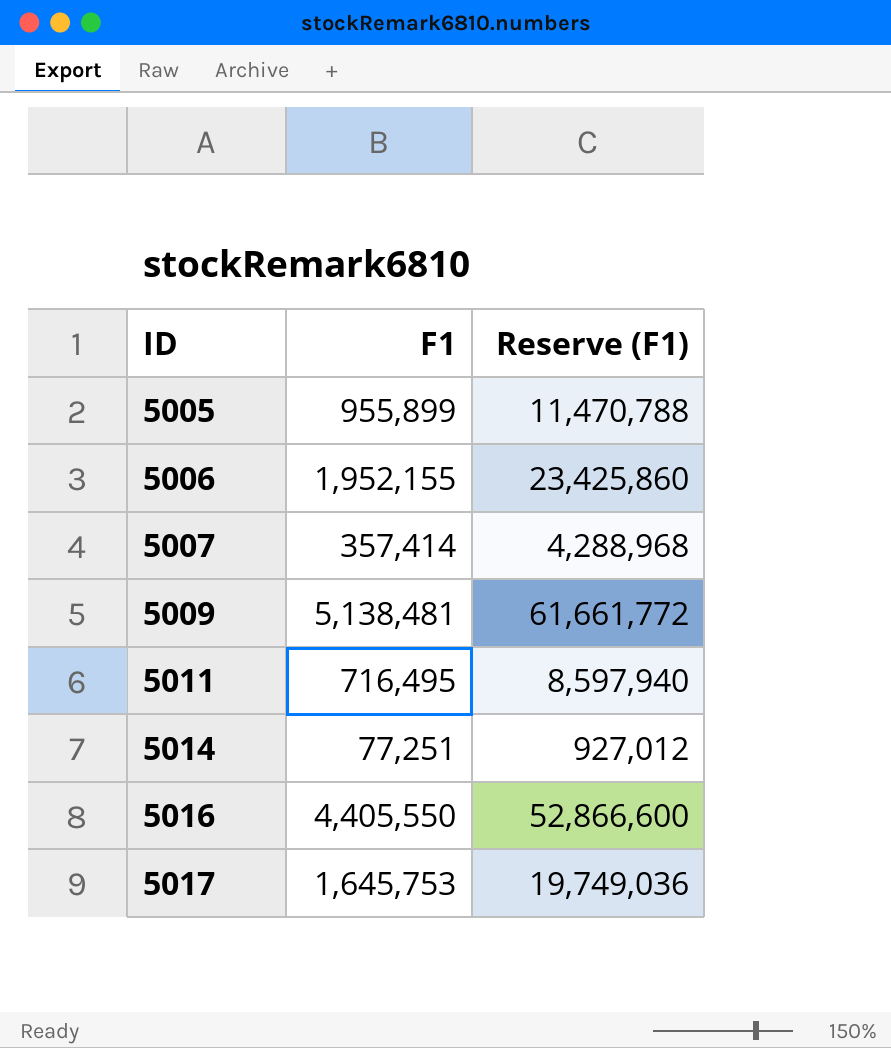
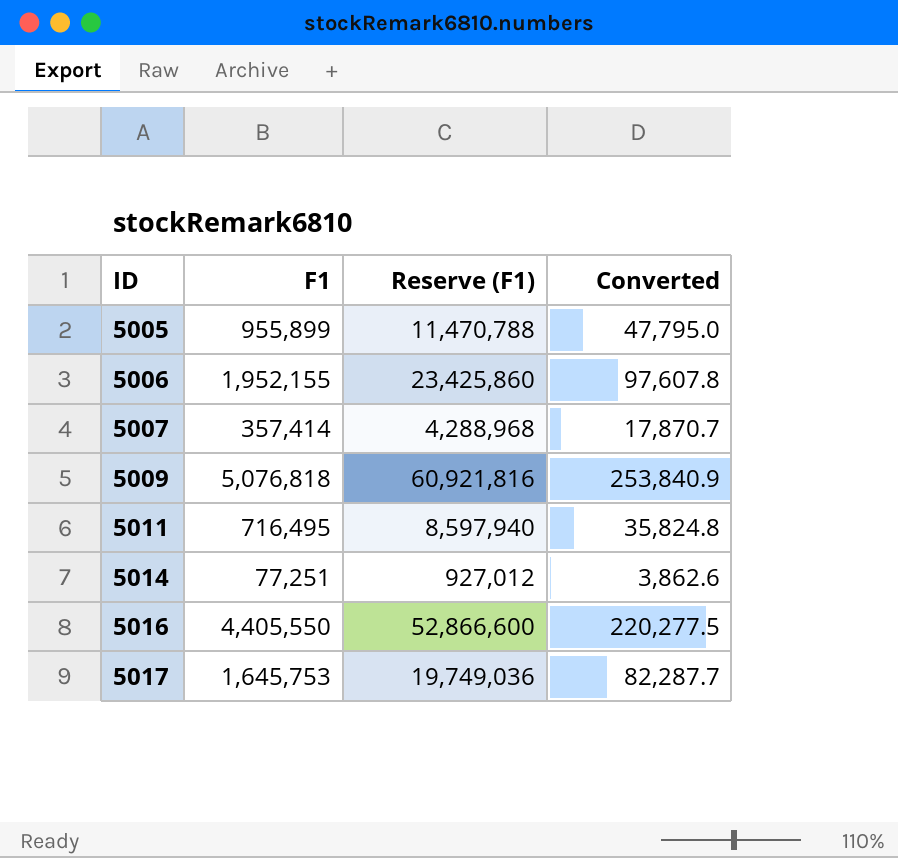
column Converted | formula: none -> [F1] * 0.05
5009 | F1: 5,138,481 -> 5,076,818
5009 | Reserve (F1): 61,661,772 -> 60,921,816

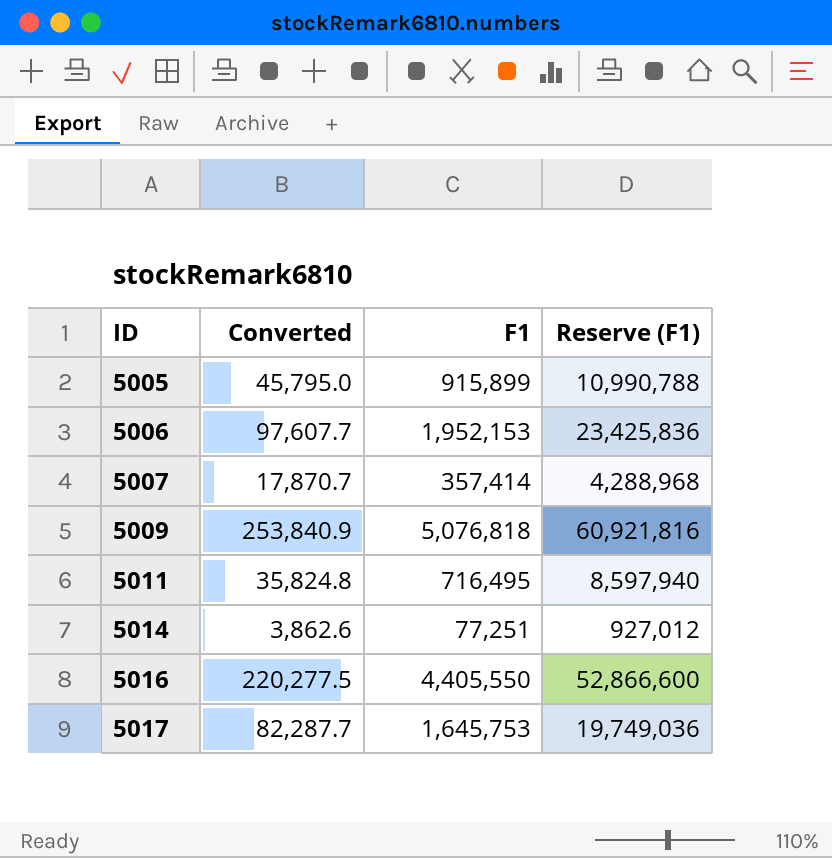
column Converted | position: 4 -> 2
5005 | Converted: 47,795.0 -> 45,795.0
5005 | F1: 955,899 -> 915,899
5005 | Reserve (F1): 11,470,788 -> 10,990,788
5006 | Converted: 97,607.8 -> 97,607.7
5006 | F1: 1,952,155 -> 1,952,153
5006 | Reserve (F1): 23,425,860 -> 23,425,836

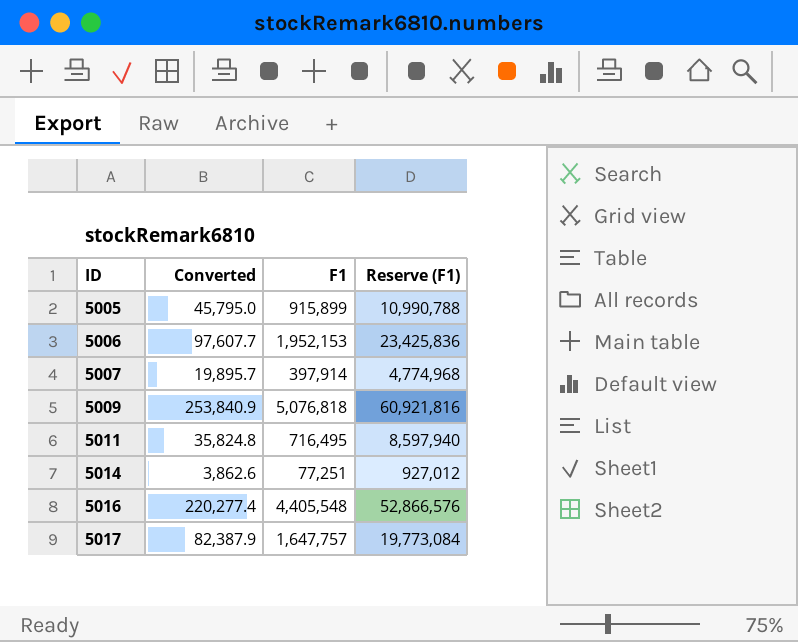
5007 | Converted: 17,870.7 -> 19,895.7
5007 | F1: 357,414 -> 397,914
5007 | Reserve (F1): 4,288,968 -> 4,774,968
5016 | Converted: 220,277.5 -> 220,277.4
5016 | F1: 4,405,550 -> 4,405,548
5016 | Reserve (F1): 52,866,600 -> 52,866,576
5017 | Converted: 82,287.7 -> 82,387.9
5017 | F1: 1,645,753 -> 1,647,757
5017 | Reserve (F1): 19,749,036 -> 19,773,084

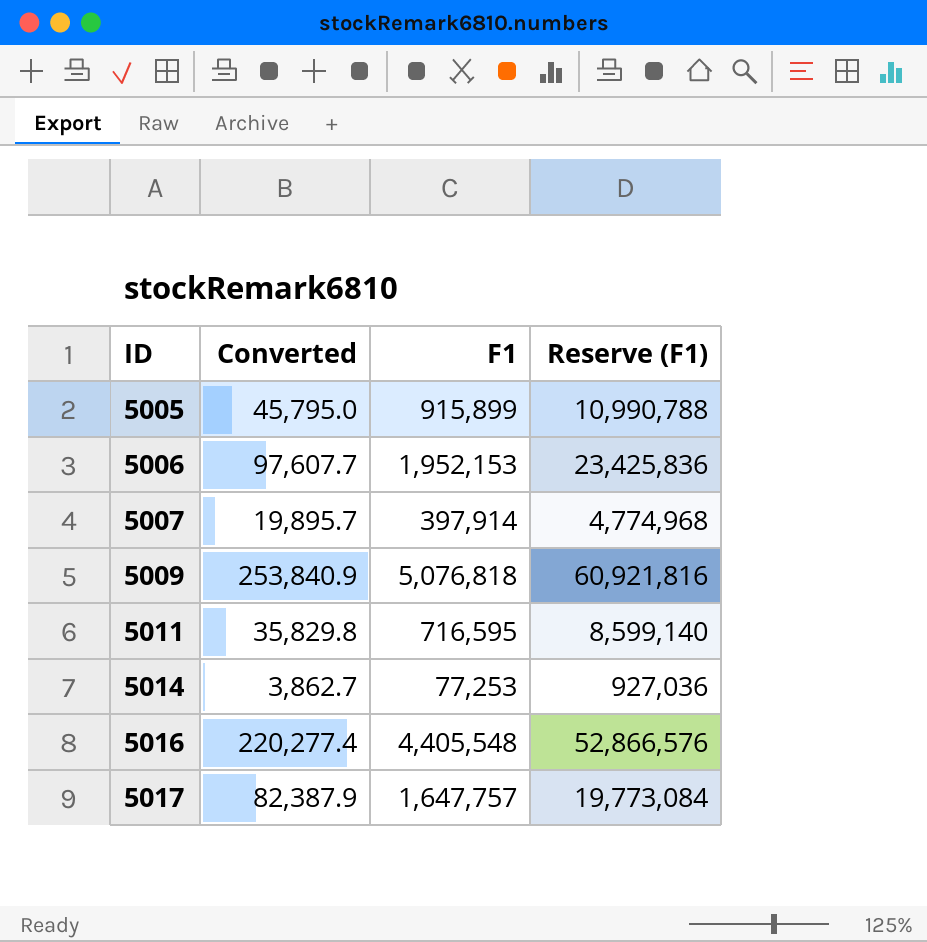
5011 | Converted: 35,824.8 -> 35,829.8
5011 | F1: 716,495 -> 716,595
5011 | Reserve (F1): 8,597,940 -> 8,599,140
5014 | Converted: 3,862.6 -> 3,862.7
5014 | F1: 77,251 -> 77,253
5014 | Reserve (F1): 927,012 -> 927,036

